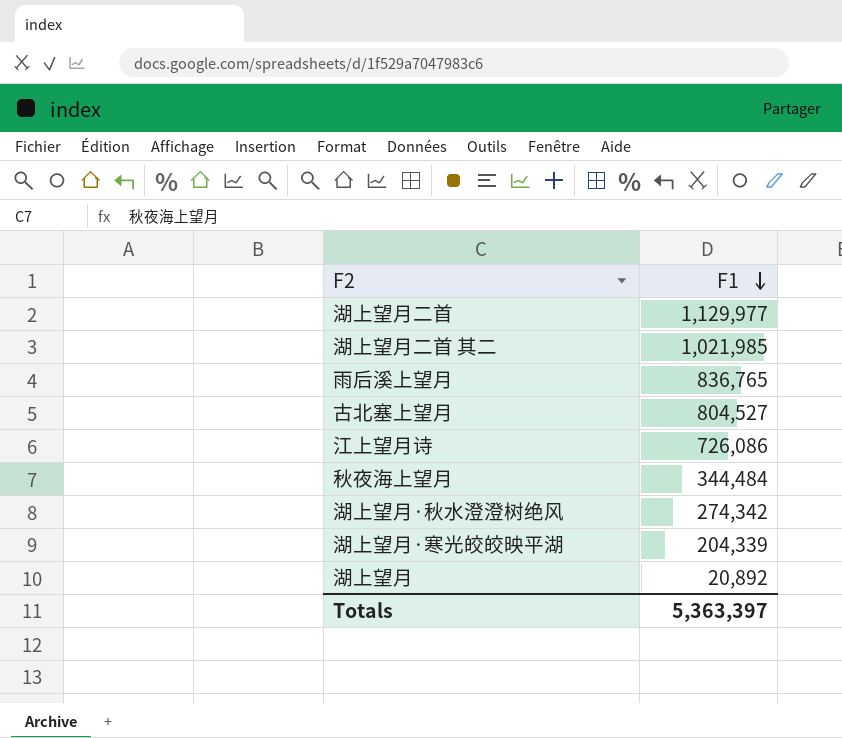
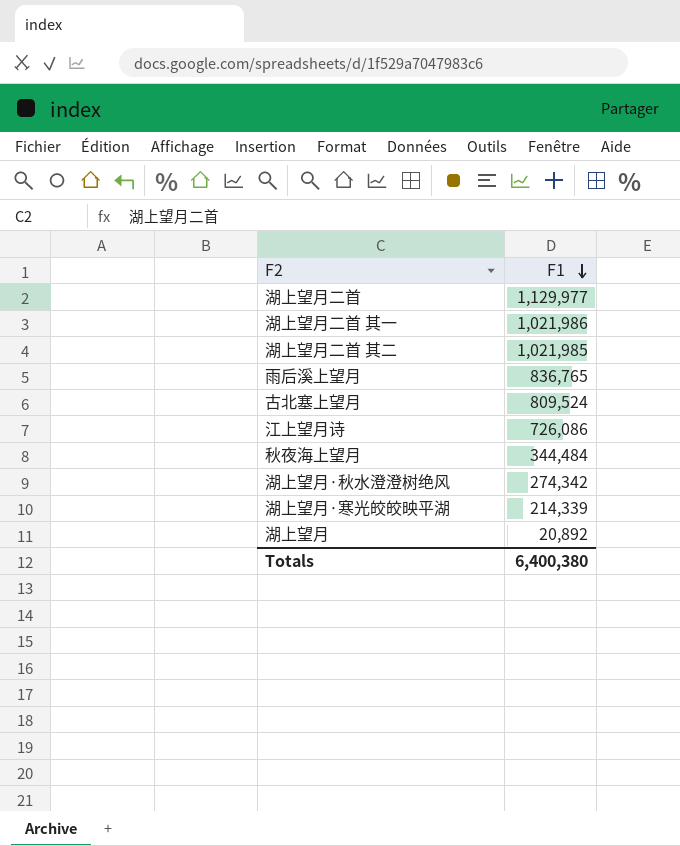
row 湖上望月二首 其一: none -> 1,021,986
古北塞上望月 | F1: 804,527 -> 809,524
湖上望月·寒光皎皎映平湖 | F1: 204,339 -> 214,339
Totals | F1: 5,363,397 -> 6,400,380

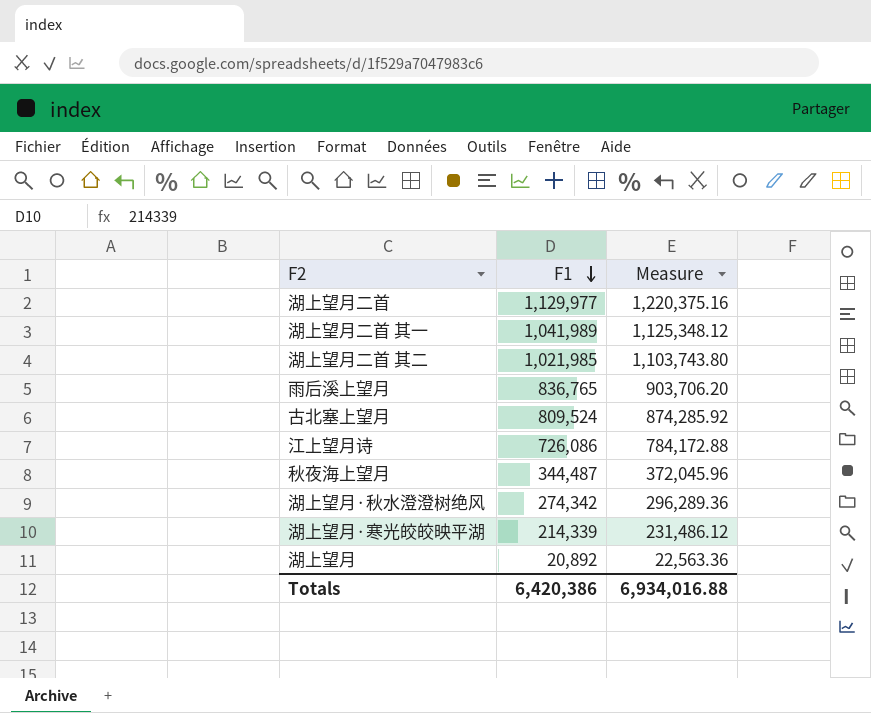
column Measure | formula: none -> [F1] * 1.08
湖上望月二首 其一 | F1: 1,021,986 -> 1,041,989
秋夜海上望月 | F1: 344,484 -> 344,487
Totals | F1: 6,400,380 -> 6,420,386

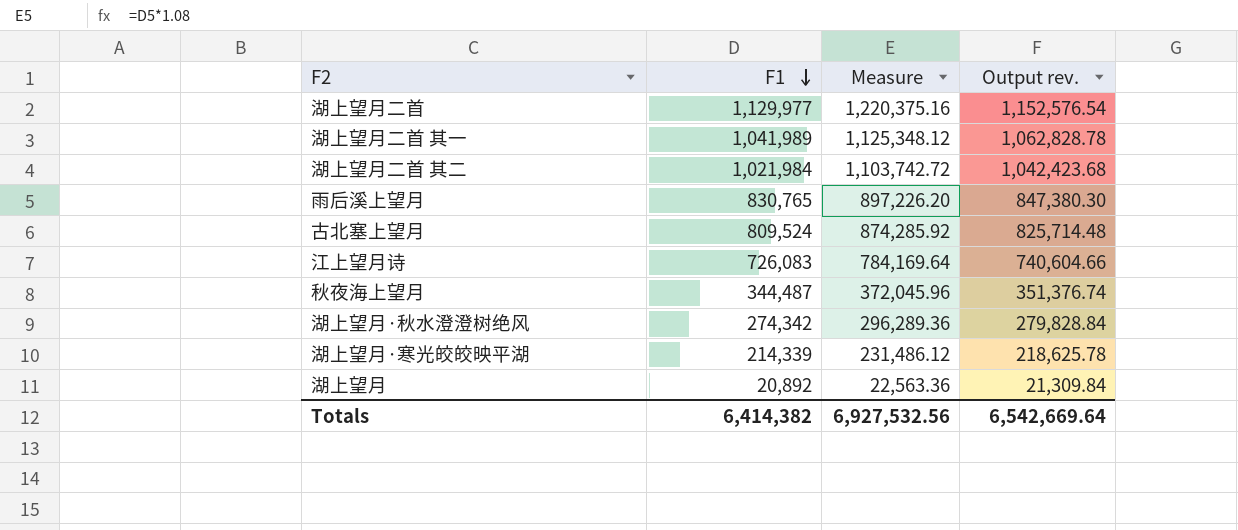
column Output rev. | formula: none -> [F1] * 1.02
湖上望月二首 其二 | F1: 1,021,985 -> 1,021,984
湖上望月二首 其二 | Measure: 1,103,743.80 -> 1,103,742.72
雨后溪上望月 | F1: 836,765 -> 830,765
雨后溪上望月 | Measure: 903,706.20 -> 897,226.20
江上望月诗 | F1: 726,086 -> 726,083
江上望月诗 | Measure: 784,172.88 -> 784,169.64
Totals | F1: 6,420,386 -> 6,414,382
Totals | Measure: 6,934,016.88 -> 6,927,532.56

